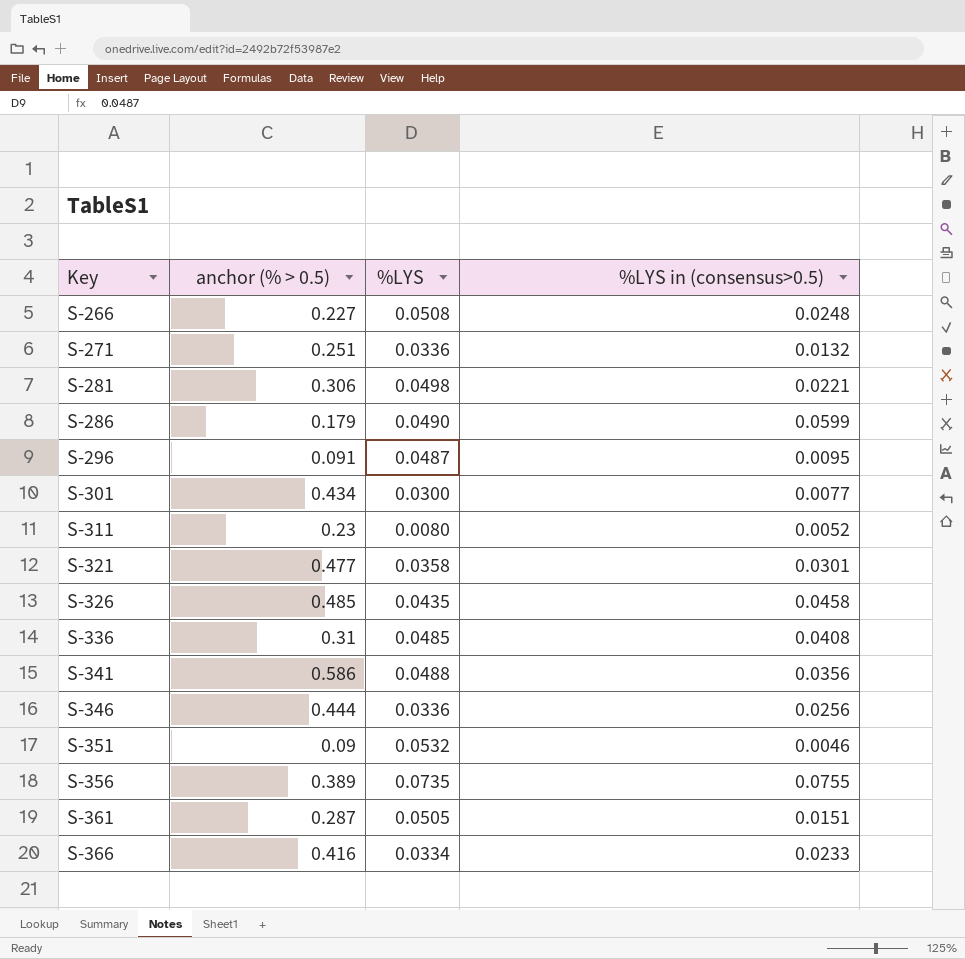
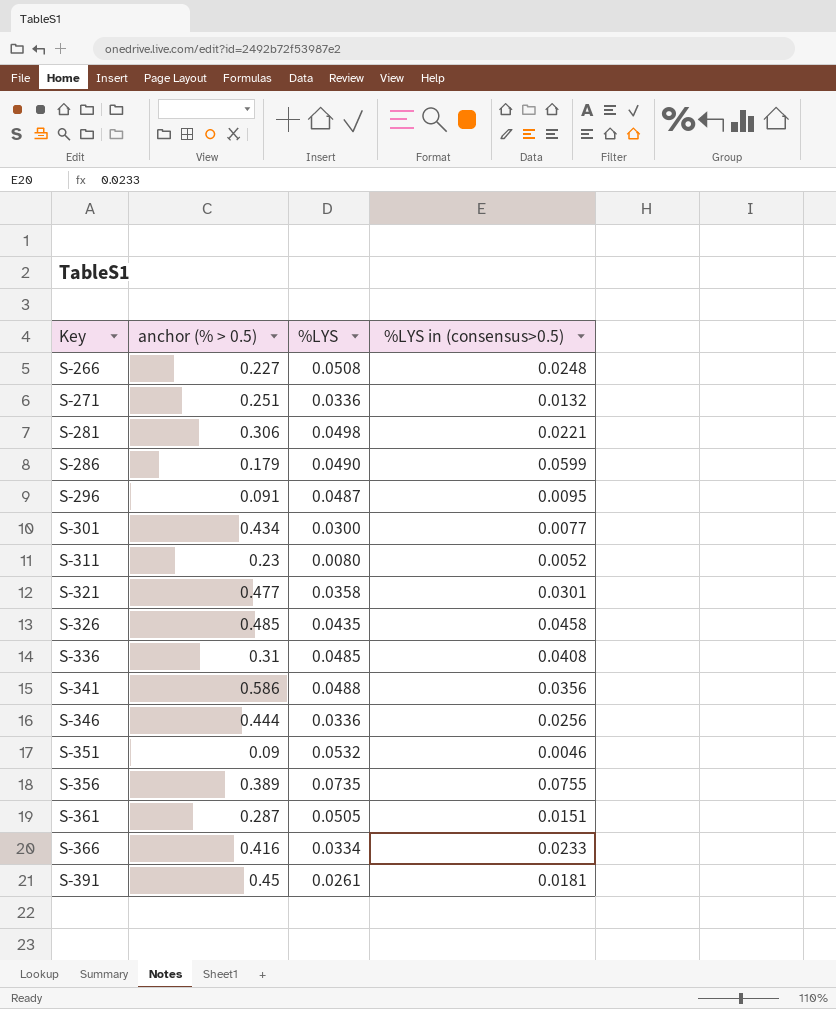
row S-391: none -> 0.45 | 0.0261 | 0.0181

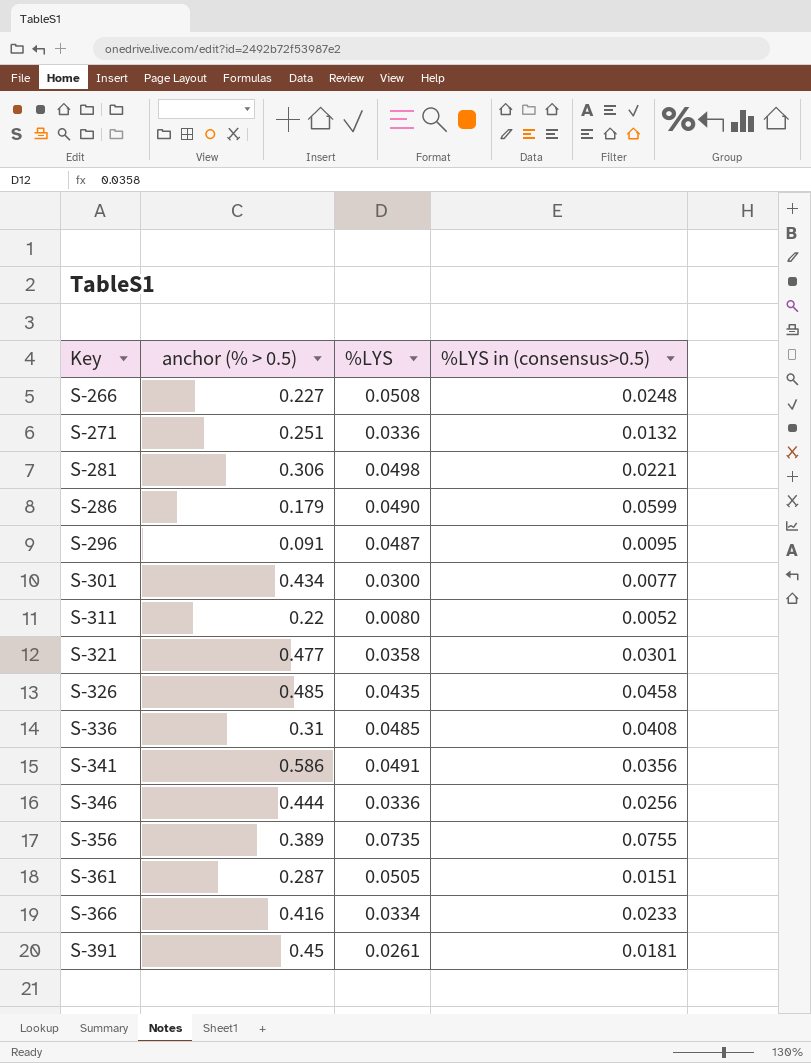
row S-351: 0.09 | 0.0532 | 0.0046 -> none
S-311 | anchor (% > 0.5): 0.23 -> 0.22
S-341 | %LYS: 0.0488 -> 0.0491

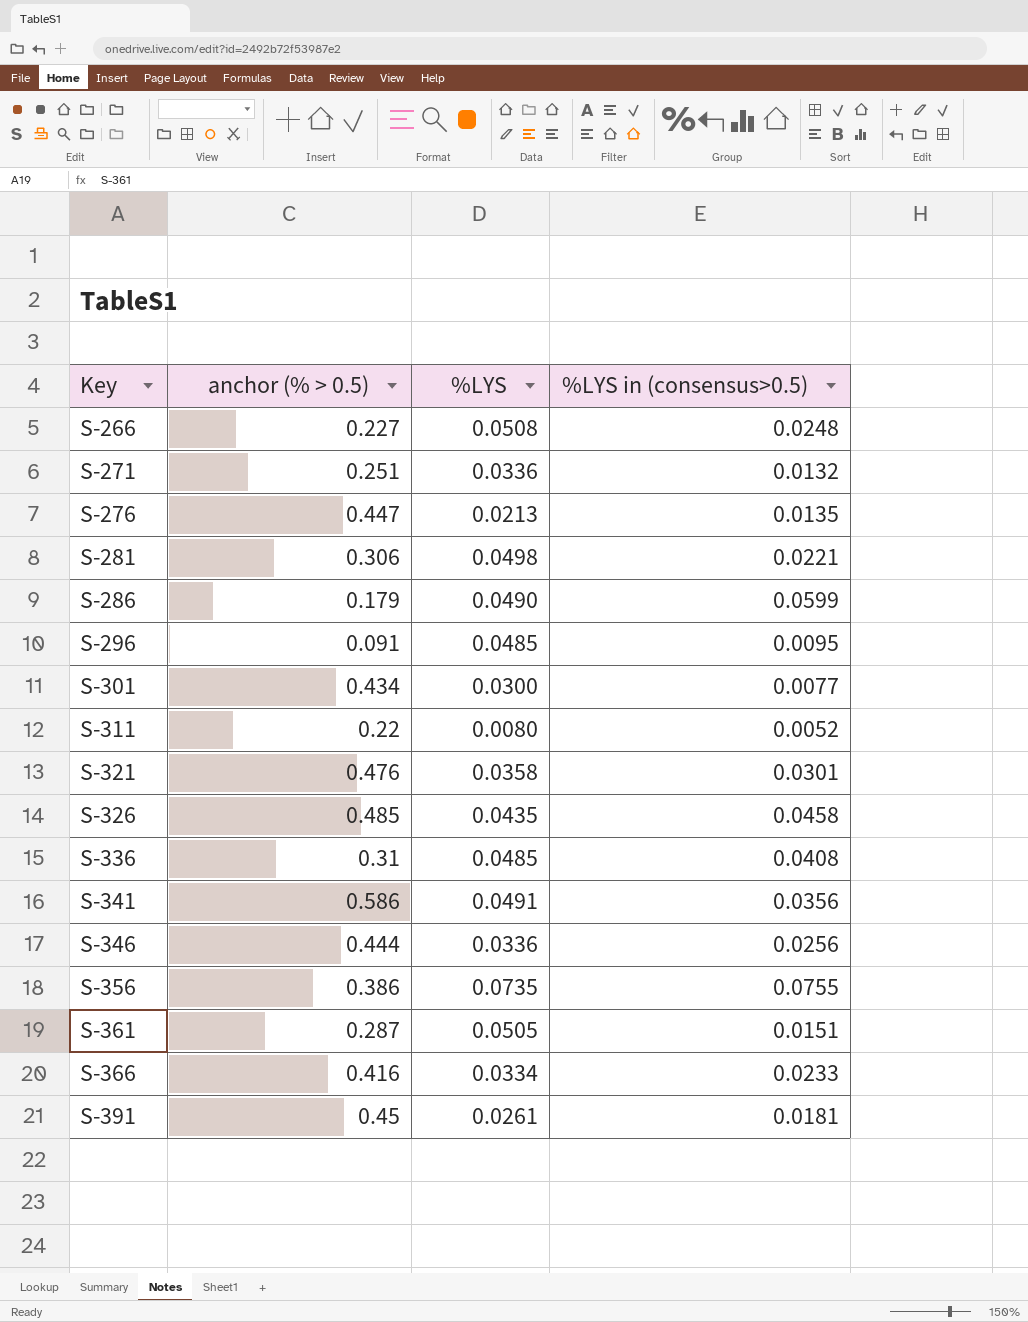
row S-276: none -> 0.447 | 0.0213 | 0.0135
S-296 | %LYS: 0.0487 -> 0.0485
S-321 | anchor (% > 0.5): 0.477 -> 0.476
S-356 | anchor (% > 0.5): 0.389 -> 0.386

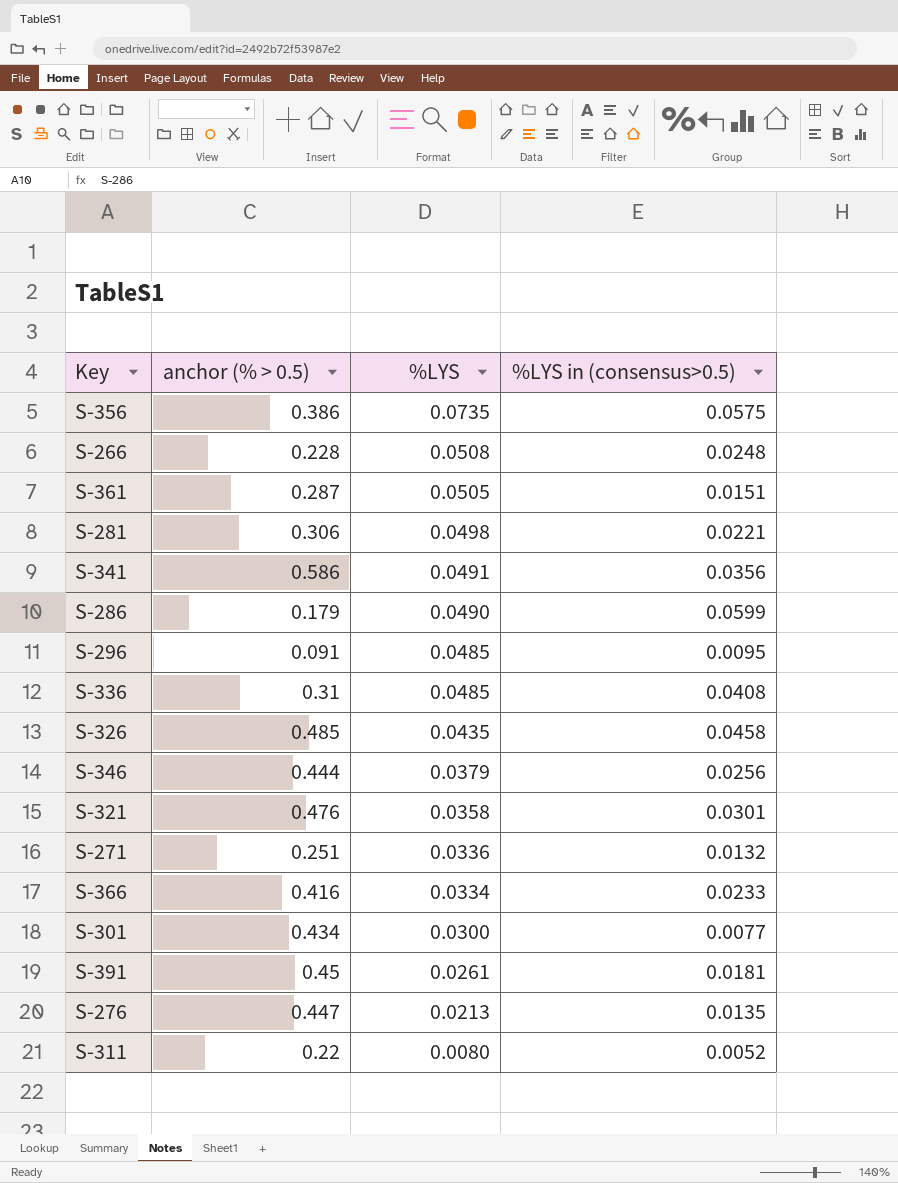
row order: Key ascending -> %LYS descending
S-356 | %LYS in (consensus>0.5): 0.0755 -> 0.0575
S-266 | anchor (% > 0.5): 0.227 -> 0.228
S-346 | %LYS: 0.0336 -> 0.0379

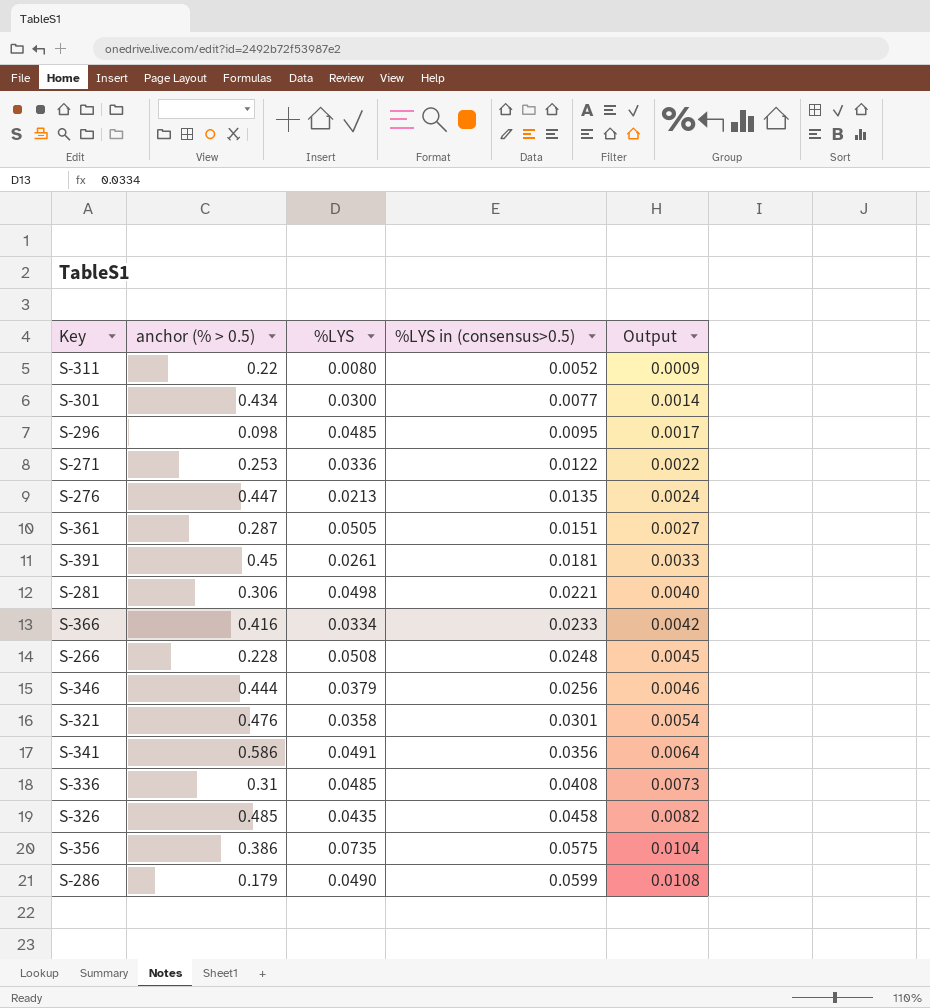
row order: %LYS descending -> %LYS in (consensus>0.5) ascending
column Output | formula: none -> [%LYS in (consensus>0.5)] * 0.18
S-296 | anchor (% > 0.5): 0.091 -> 0.098
S-271 | anchor (% > 0.5): 0.251 -> 0.253
S-271 | %LYS in (consensus>0.5): 0.0132 -> 0.0122

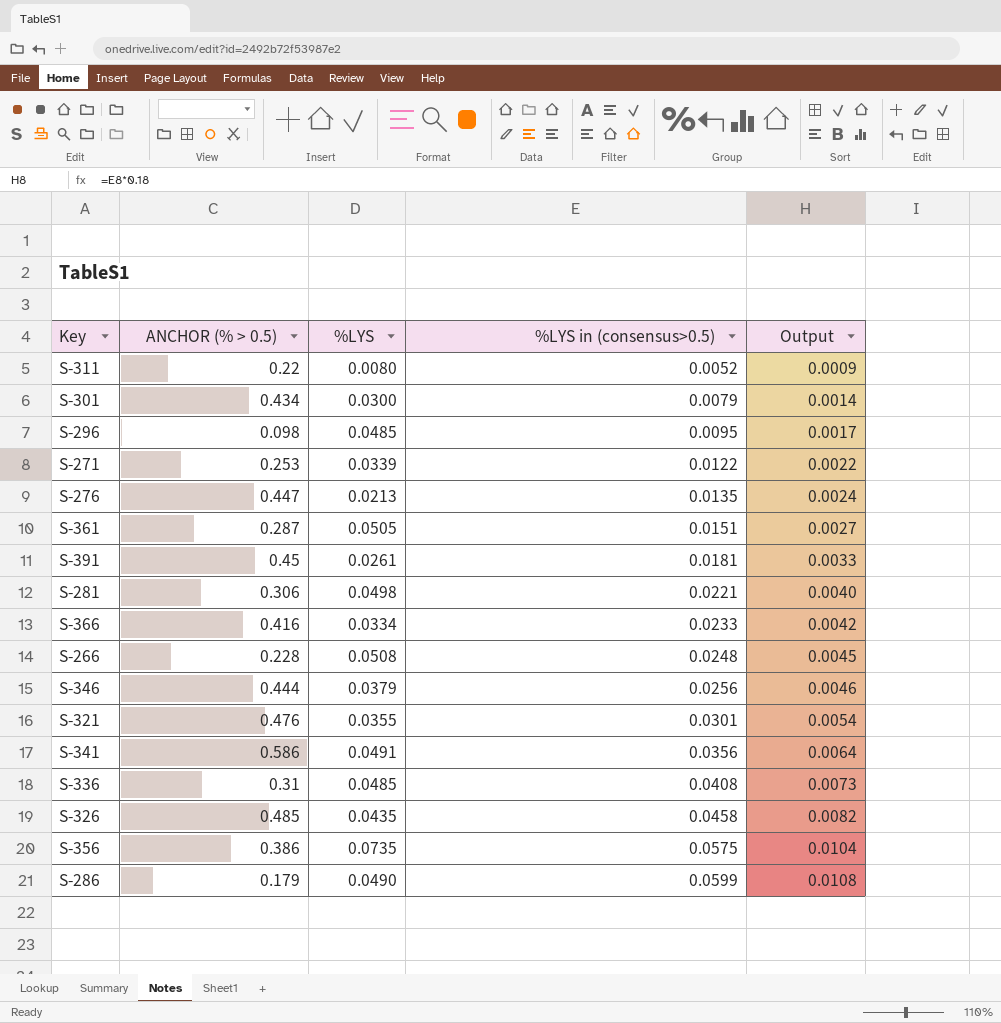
column name: anchor (% > 0.5) -> ANCHOR (% > 0.5)
S-301 | %LYS in (consensus>0.5): 0.0077 -> 0.0079
S-271 | %LYS: 0.0336 -> 0.0339
S-321 | %LYS: 0.0358 -> 0.0355

